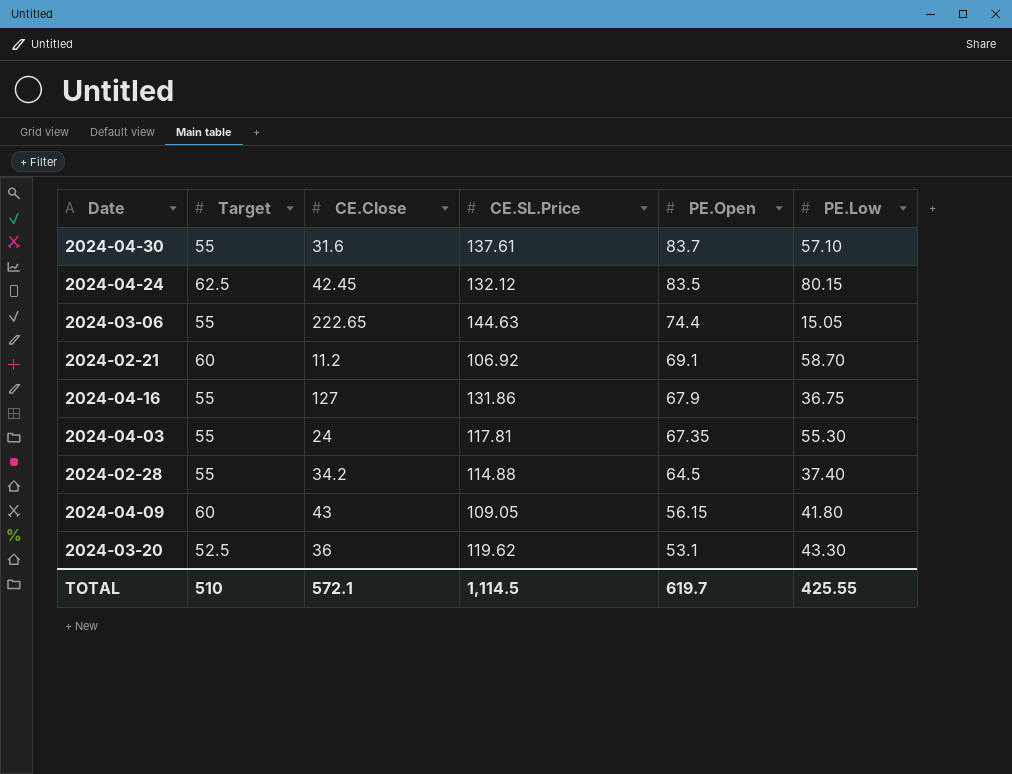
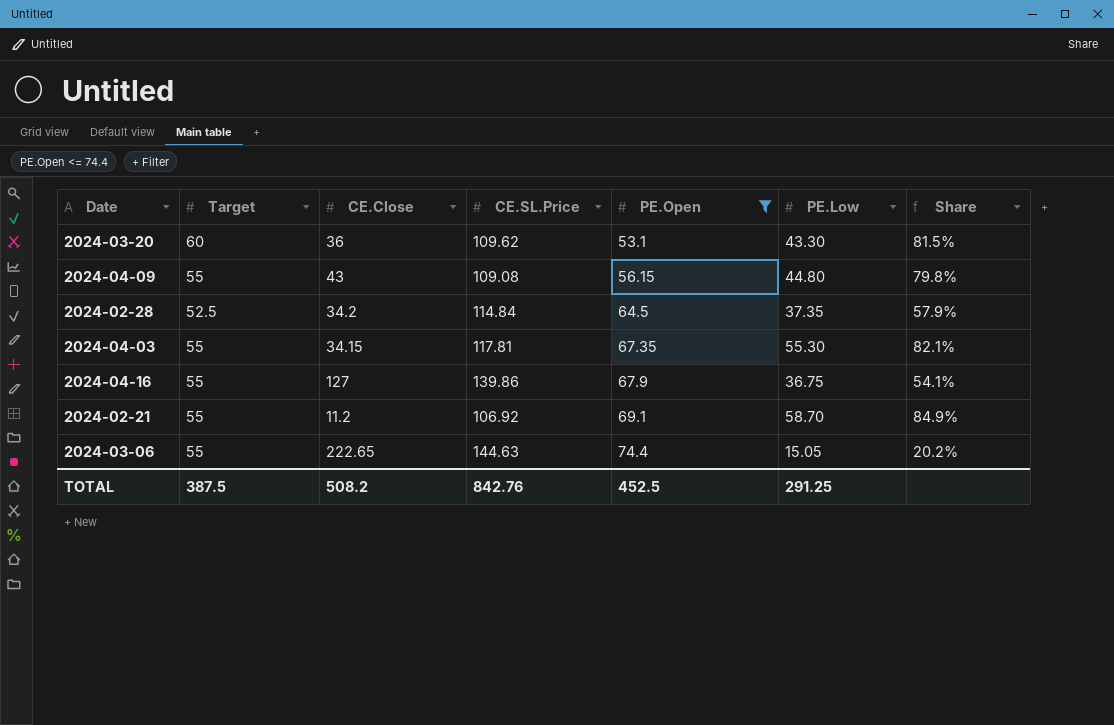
filter: none -> PE.Open <= 74.4
row order: PE.Open descending -> PE.Open ascending
column Share | formula: none -> [PE.Low] / [PE.Open]
2024-03-20 | Target: 52.5 -> 60
2024-03-20 | CE.SL.Price: 119.62 -> 109.62
2024-04-09 | Target: 60 -> 55
2024-04-09 | CE.SL.Price: 109.05 -> 109.08
2024-04-09 | PE.Low: 41.80 -> 44.80
2024-02-28 | Target: 55 -> 52.5
2024-02-28 | CE.SL.Price: 114.88 -> 114.84
2024-02-28 | PE.Low: 37.40 -> 37.35
2024-04-03 | CE.Close: 24 -> 34.15
2024-04-16 | CE.SL.Price: 131.86 -> 139.86
2024-02-21 | Target: 60 -> 55
TOTAL | Target: 510 -> 387.5
TOTAL | CE.Close: 572.1 -> 508.2
TOTAL | CE.SL.Price: 1,114.5 -> 842.76
TOTAL | PE.Open: 619.7 -> 452.5
TOTAL | PE.Low: 425.55 -> 291.25

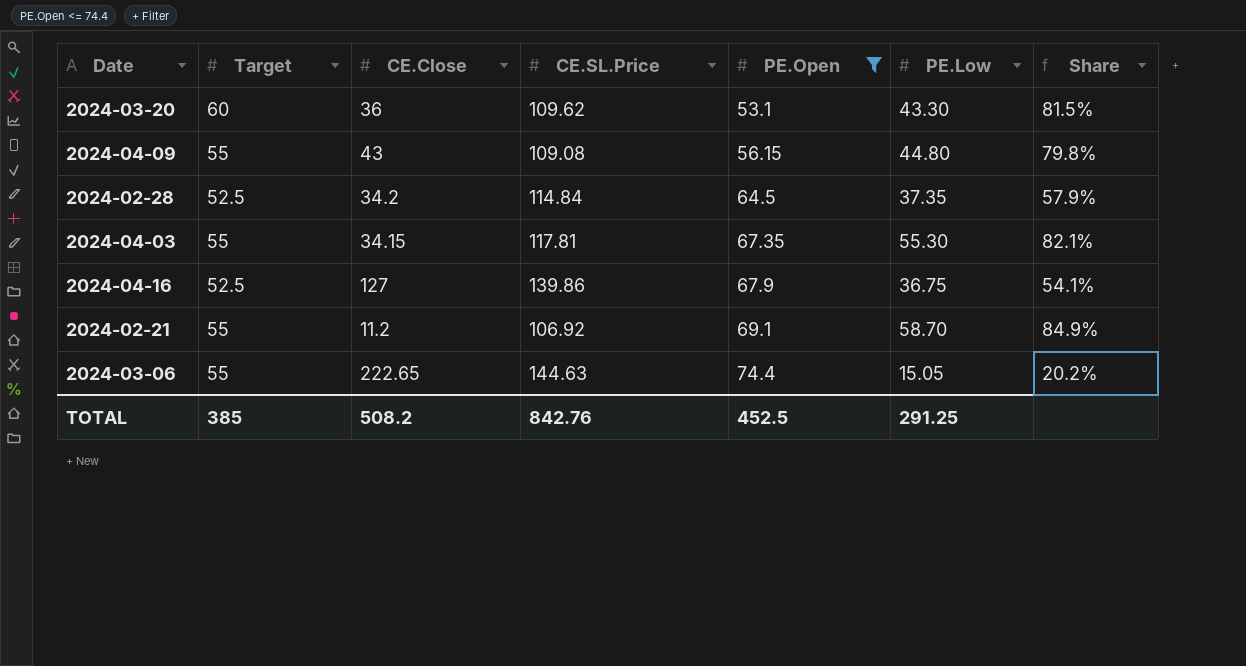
2024-04-16 | Target: 55 -> 52.5
TOTAL | Target: 387.5 -> 385

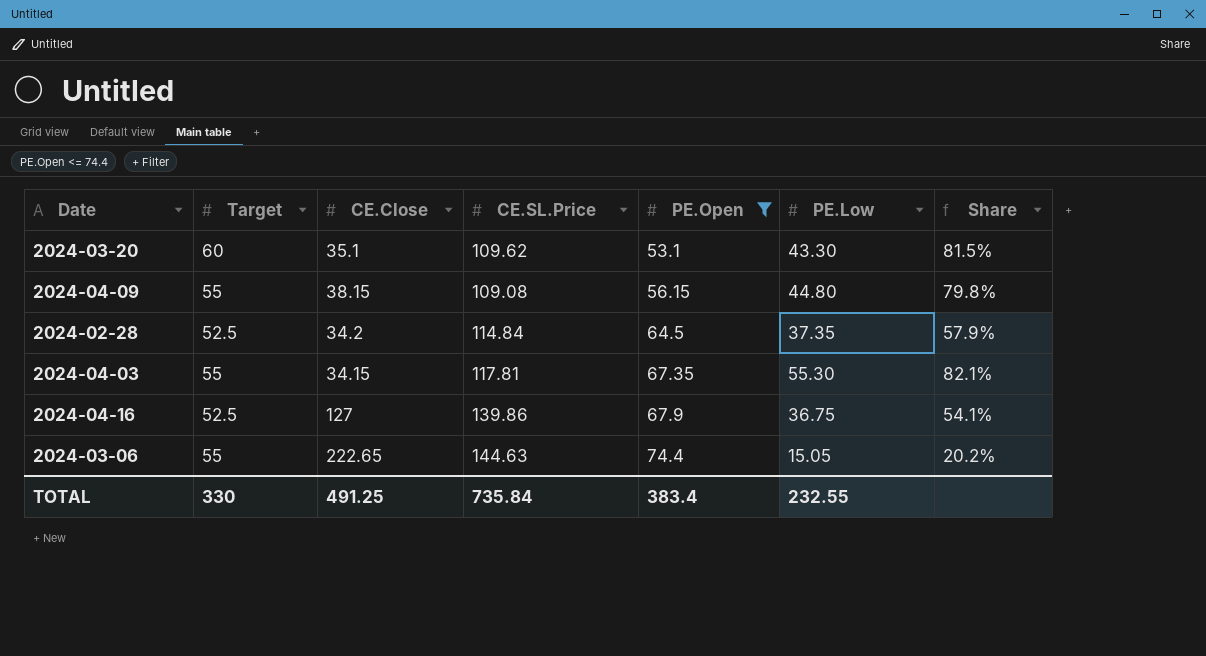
row 2024-02-21: 55 | 11.2 | 106.92 | 69.1 | 58.70 | 84.9% -> none
2024-03-20 | CE.Close: 36 -> 35.1
2024-04-09 | CE.Close: 43 -> 38.15
TOTAL | Target: 385 -> 330
TOTAL | CE.Close: 508.2 -> 491.25
TOTAL | CE.SL.Price: 842.76 -> 735.84
TOTAL | PE.Open: 452.5 -> 383.4
TOTAL | PE.Low: 291.25 -> 232.55

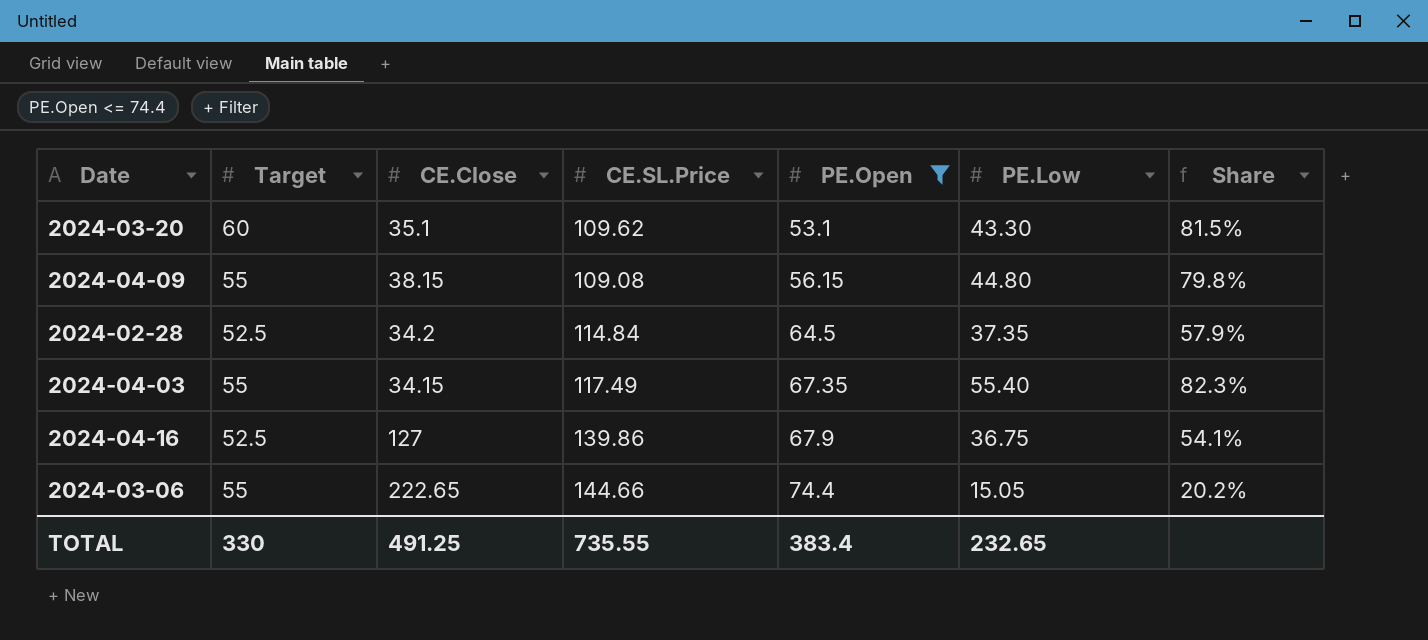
2024-04-03 | CE.SL.Price: 117.81 -> 117.49
2024-04-03 | PE.Low: 55.30 -> 55.40
2024-04-03 | Share: 82.1% -> 82.3%
2024-03-06 | CE.SL.Price: 144.63 -> 144.66
TOTAL | CE.SL.Price: 735.84 -> 735.55
TOTAL | PE.Low: 232.55 -> 232.65

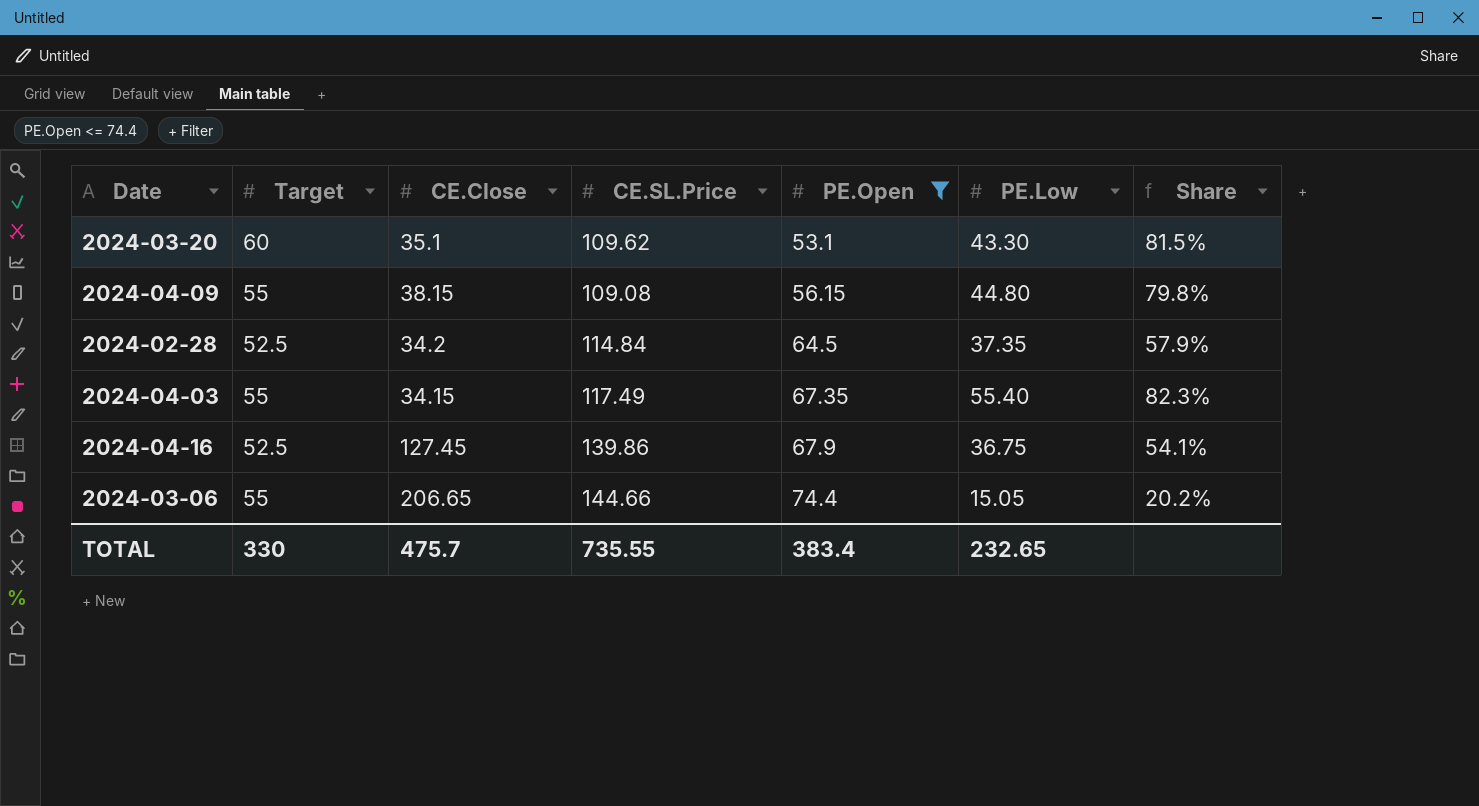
2024-04-16 | CE.Close: 127 -> 127.45
2024-03-06 | CE.Close: 222.65 -> 206.65
TOTAL | CE.Close: 491.25 -> 475.7

